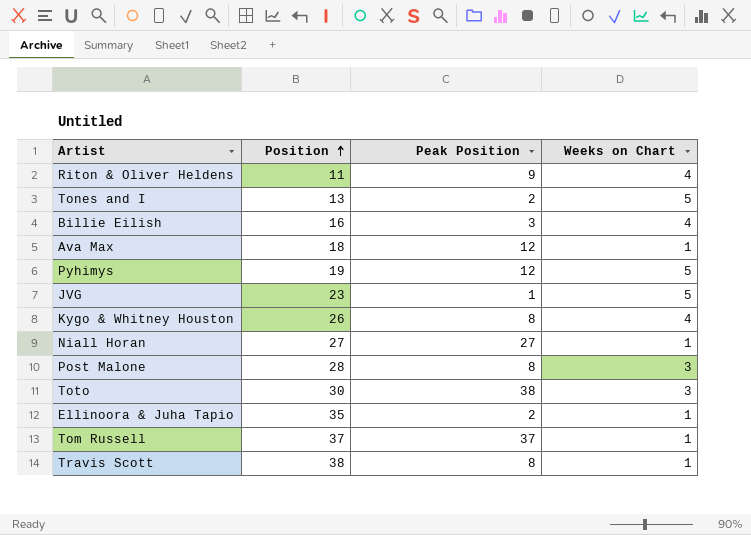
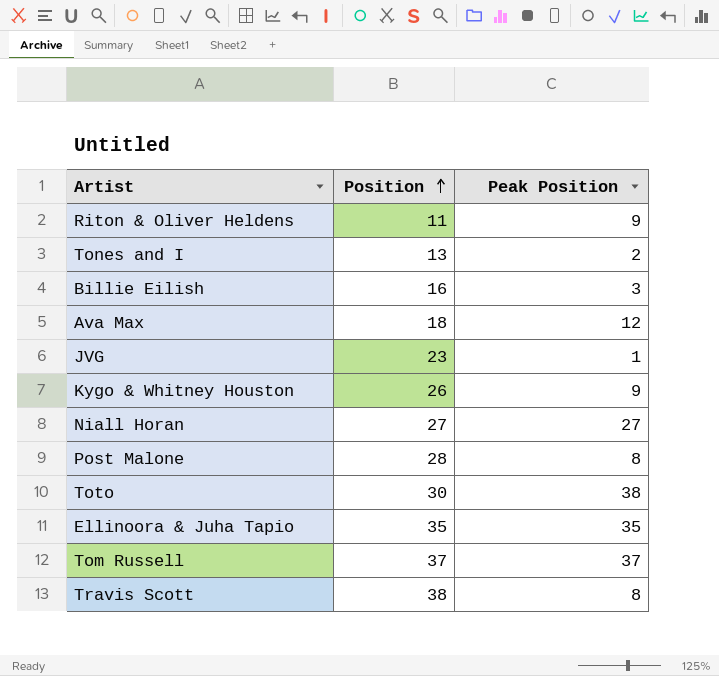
column Weeks on Chart | position: 4 -> none
row Pyhimys: 19 | 12 | 5 -> none
Kygo & Whitney Houston | Peak Position: 8 -> 9
Ellinoora & Juha Tapio | Peak Position: 2 -> 35

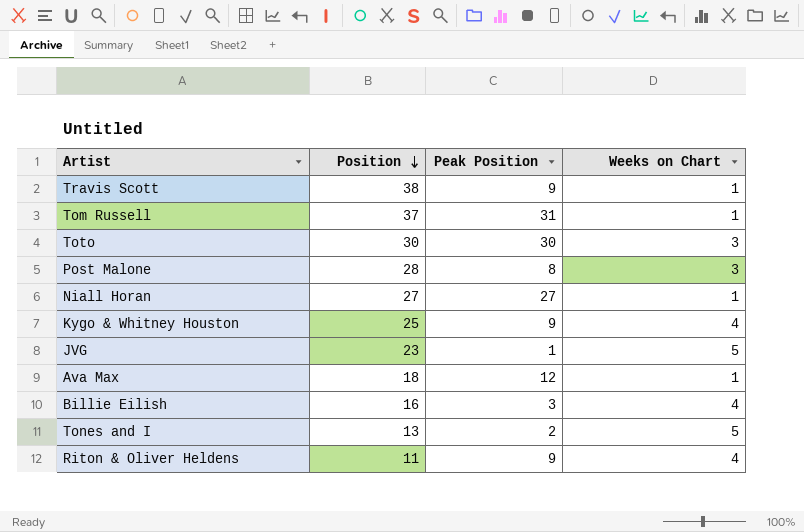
row order: Position ascending -> Position descending
column Weeks on Chart | position: none -> 4
row Ellinoora & Juha Tapio: 35 | 35 -> none
Travis Scott | Peak Position: 8 -> 9
Tom Russell | Peak Position: 37 -> 31
Toto | Peak Position: 38 -> 30
Kygo & Whitney Houston | Position: 26 -> 25

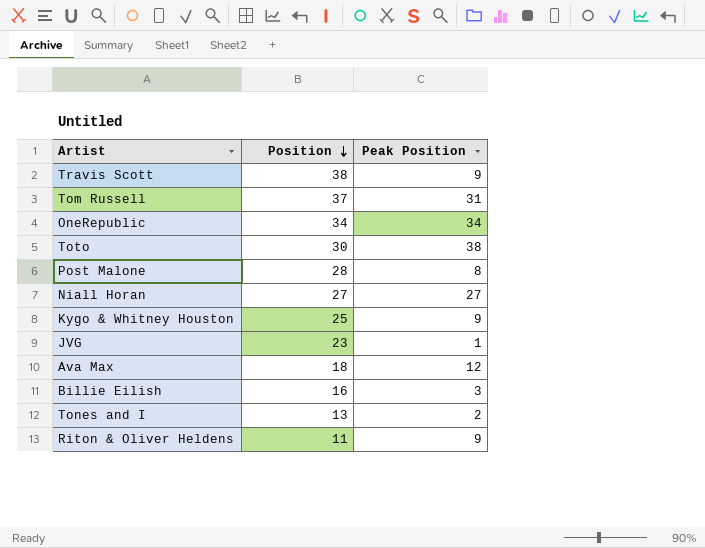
column Weeks on Chart | position: 4 -> none
row OneRepublic: none -> 34 | 34
Toto | Peak Position: 30 -> 38

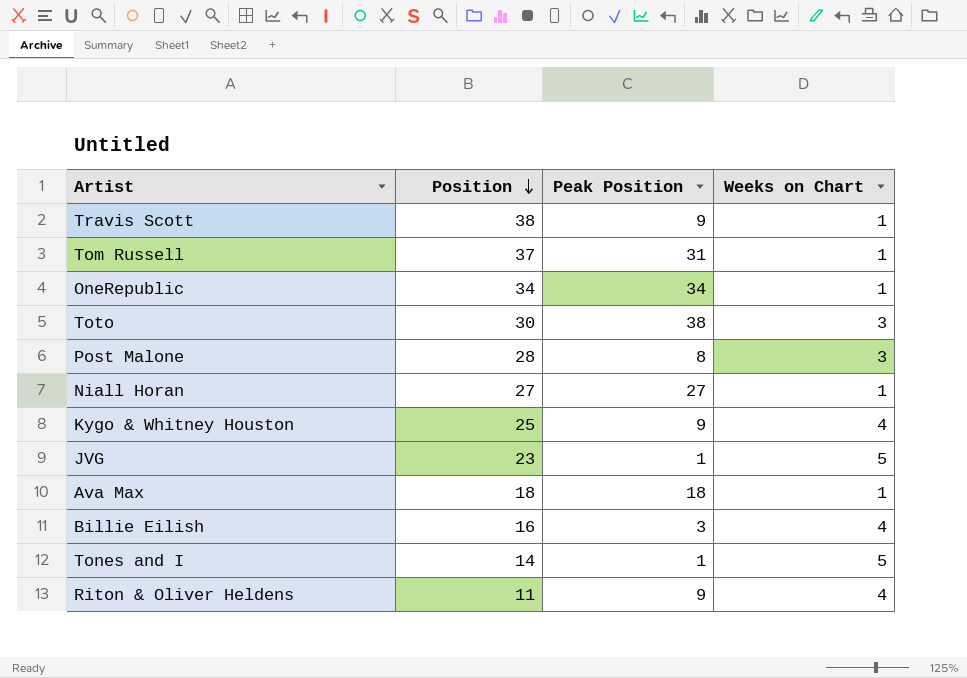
column Weeks on Chart | position: none -> 4
Ava Max | Peak Position: 12 -> 18
Tones and I | Position: 13 -> 14
Tones and I | Peak Position: 2 -> 1

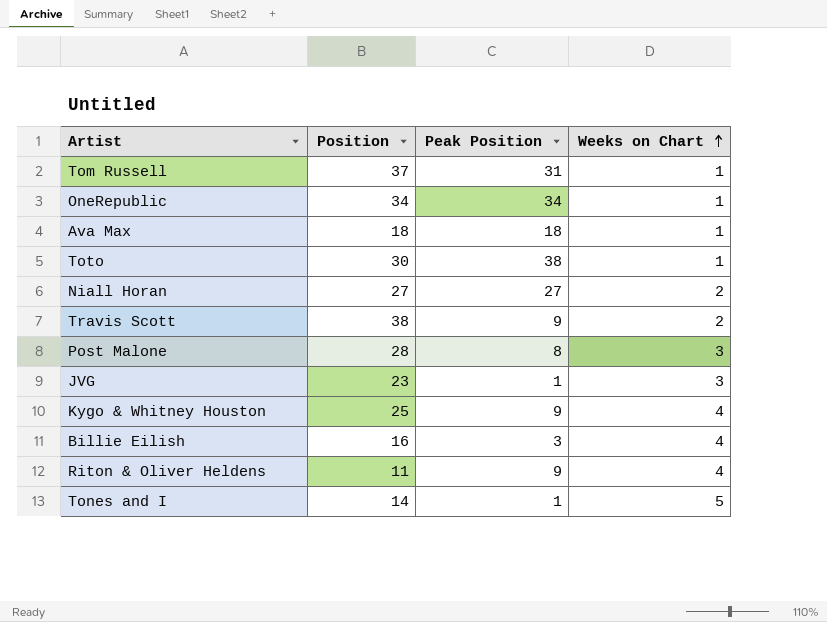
row order: Position descending -> Weeks on Chart ascending
Toto | Weeks on Chart: 3 -> 1
Niall Horan | Weeks on Chart: 1 -> 2
Travis Scott | Weeks on Chart: 1 -> 2
JVG | Weeks on Chart: 5 -> 3

